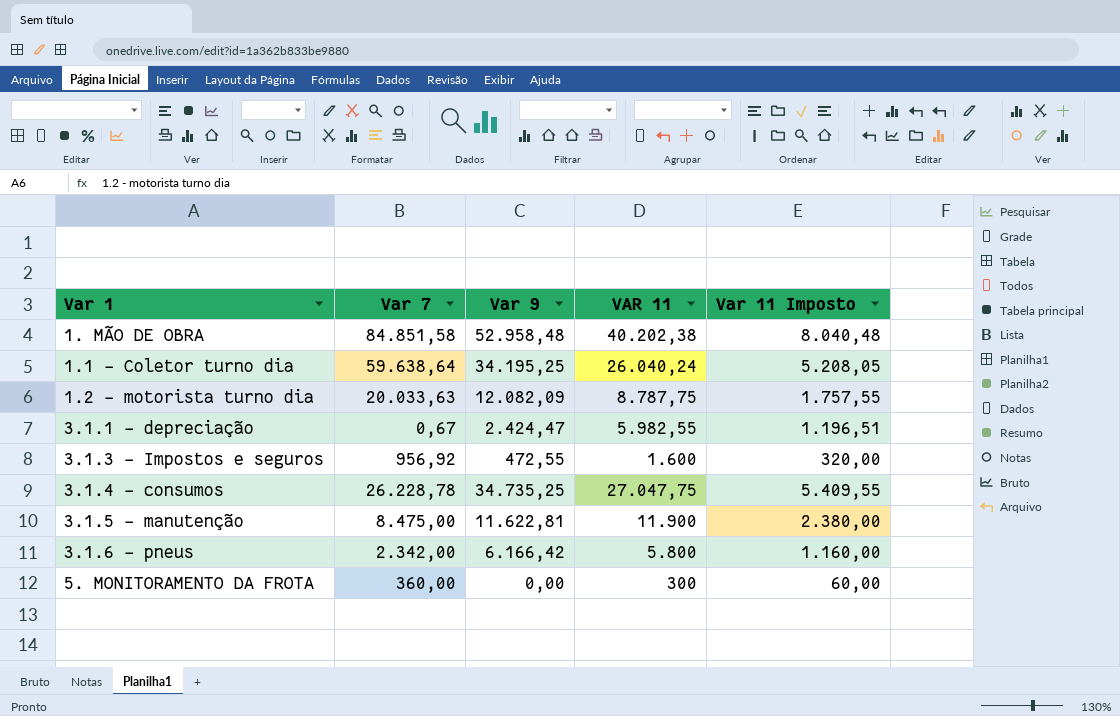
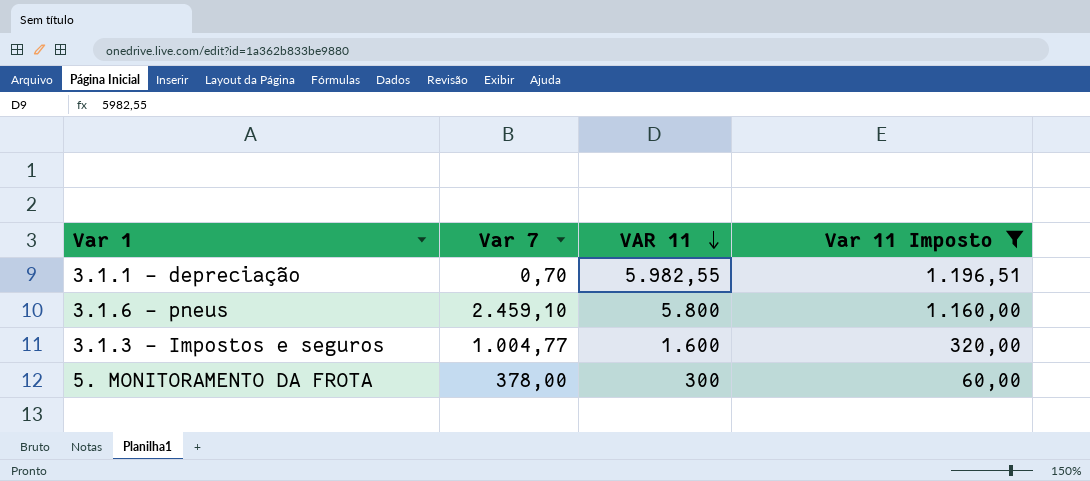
filter: none -> Var 11 Imposto <= 1.196,51
row order: none -> VAR 11 descending
column Var 9 | position: 3 -> none
3.1.1 - depreciação | Var 7: 0,67 -> 0,70
3.1.6 - pneus | Var 7: 2.342,00 -> 2.459,10
3.1.3 - Impostos e seguros | Var 7: 956,92 -> 1.004,77
5. MONITORAMENTO DA FROTA | Var 7: 360,00 -> 378,00

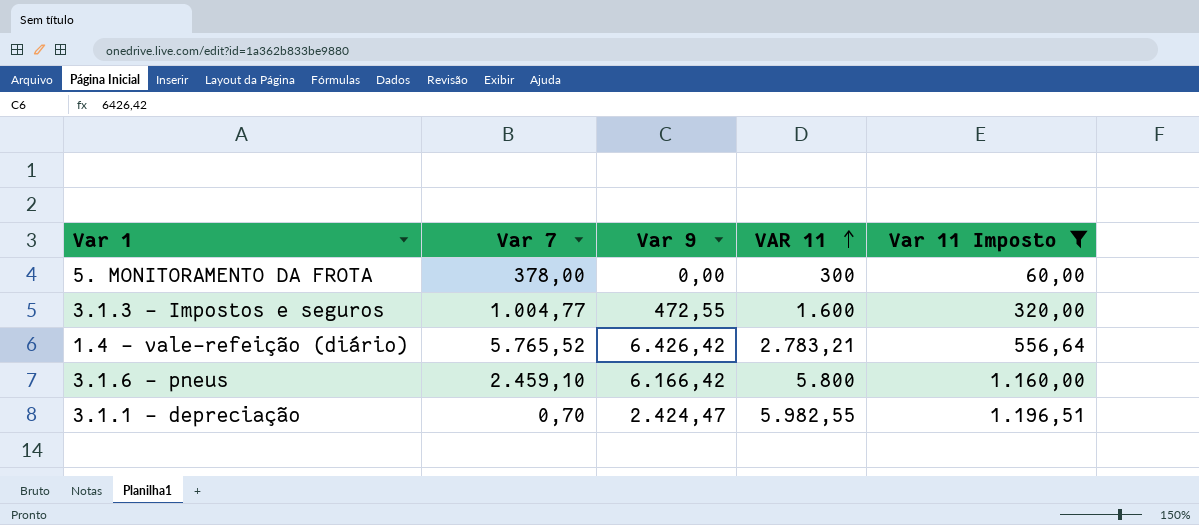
row order: VAR 11 descending -> VAR 11 ascending
column Var 9 | position: none -> 3
row 1.4 - vale-refeição (diário): none -> 5.765,52 | 6.426,42 | 2.783,21 | 556,64

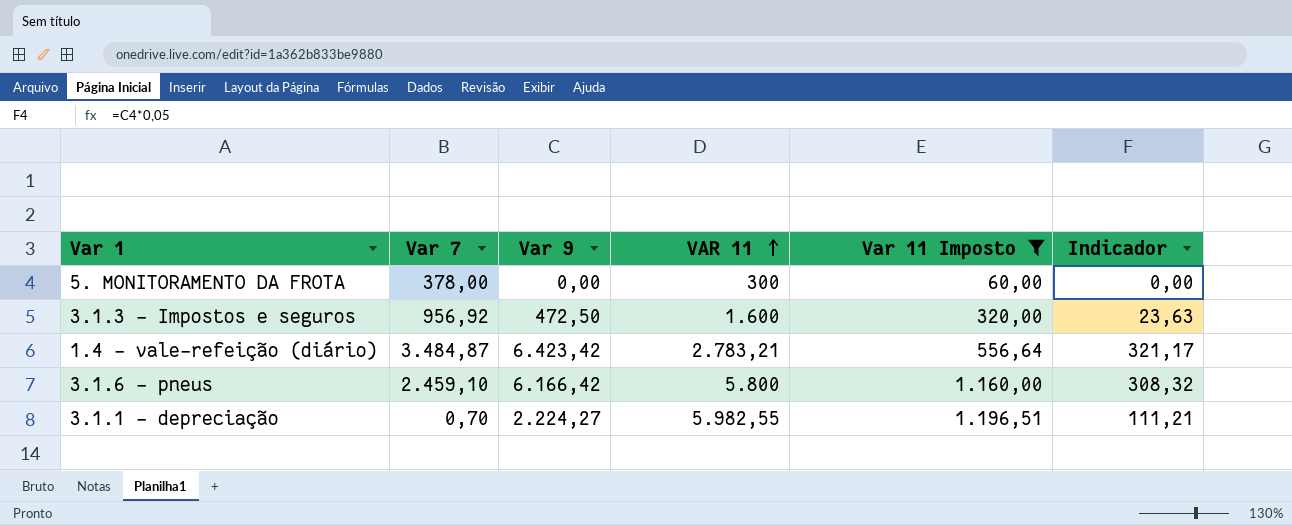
column Indicador | formula: none -> [Var 9] * 0,05
3.1.3 - Impostos e seguros | Var 7: 1.004,77 -> 956,92
3.1.3 - Impostos e seguros | Var 9: 472,55 -> 472,50
1.4 - vale-refeição (diário) | Var 7: 5.765,52 -> 3.484,87
1.4 - vale-refeição (diário) | Var 9: 6.426,42 -> 6.423,42
3.1.1 - depreciação | Var 9: 2.424,47 -> 2.224,27

